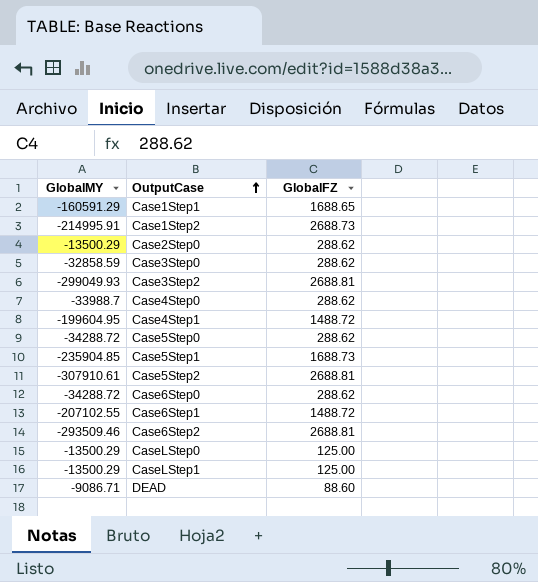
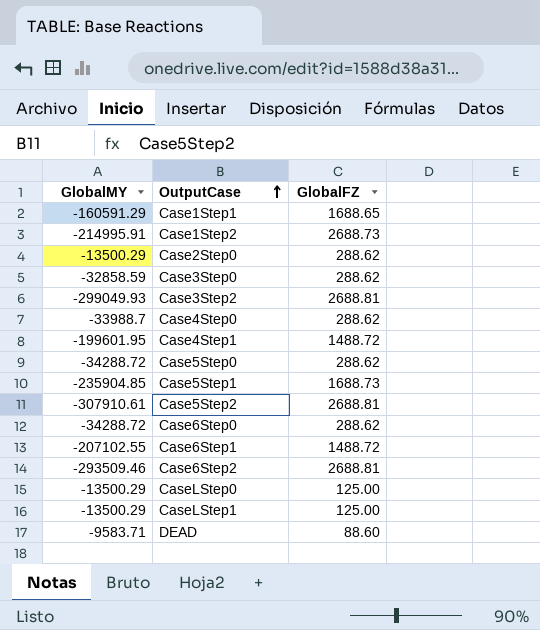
Case4Step1 | GlobalMY: -199604.95 -> -199601.95
DEAD | GlobalMY: -9086.71 -> -9583.71

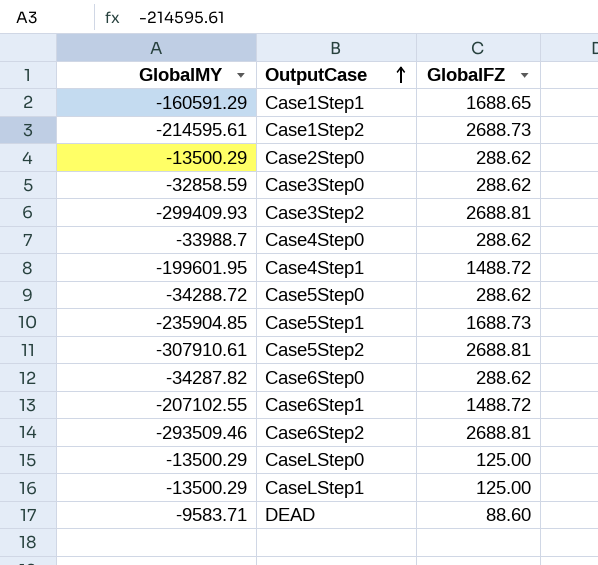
Case1Step2 | GlobalMY: -214995.91 -> -214595.61
Case3Step2 | GlobalMY: -299049.93 -> -299409.93
Case6Step0 | GlobalMY: -34288.72 -> -34287.82

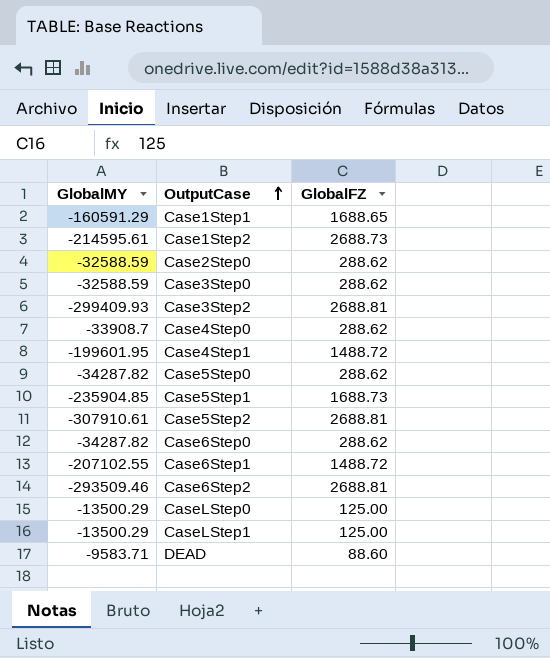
Case2Step0 | GlobalMY: -13500.29 -> -32588.59
Case3Step0 | GlobalMY: -32858.59 -> -32588.59
Case4Step0 | GlobalMY: -33988.7 -> -33908.7
Case5Step0 | GlobalMY: -34288.72 -> -34287.82

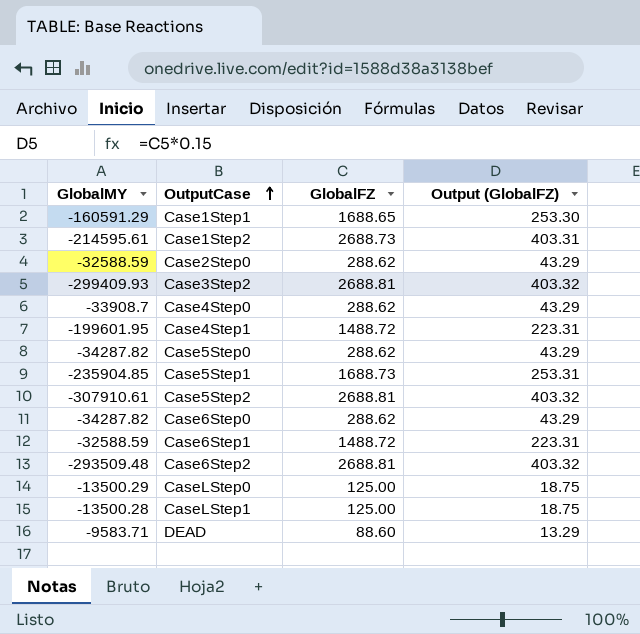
column Output (GlobalFZ) | formula: none -> [GlobalFZ] * 0.15
row Case3Step0: -32588.59 | 288.62 -> none
Case6Step1 | GlobalMY: -207102.55 -> -32588.59
Case6Step2 | GlobalMY: -293509.46 -> -293509.48
CaseLStep1 | GlobalMY: -13500.29 -> -13500.28

